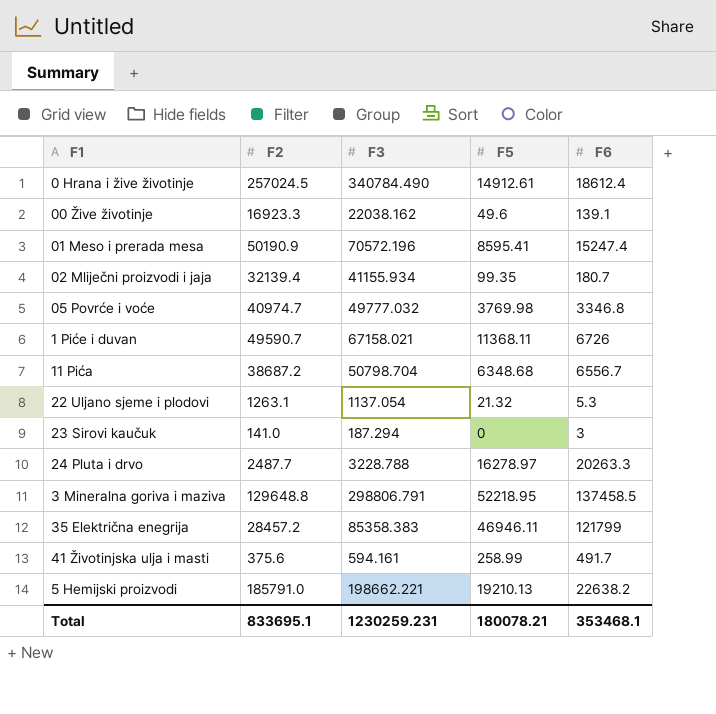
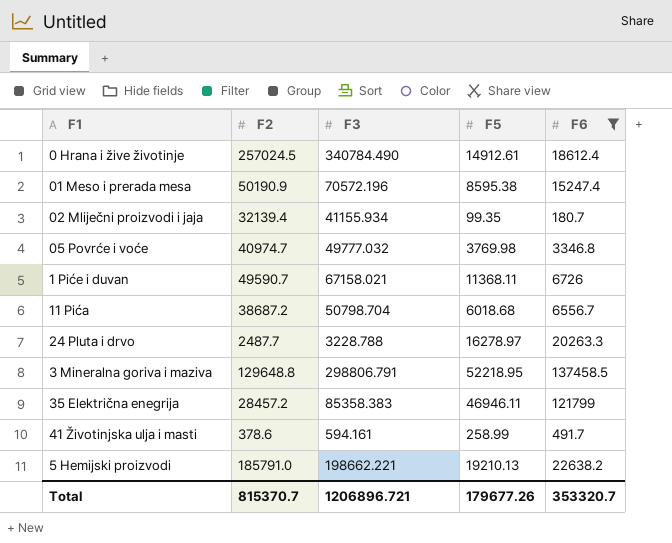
filter: none -> F6 >= 180.7
01 Meso i prerada mesa | F5: 8595.41 -> 8595.38
11 Pića | F5: 6348.68 -> 6018.68
41 Životinjska ulja i masti | F2: 375.6 -> 378.6
Total | F2: 833695.1 -> 815370.7
Total | F3: 1230259.231 -> 1206896.721
Total | F5: 180078.21 -> 179677.26
Total | F6: 353468.1 -> 353320.7

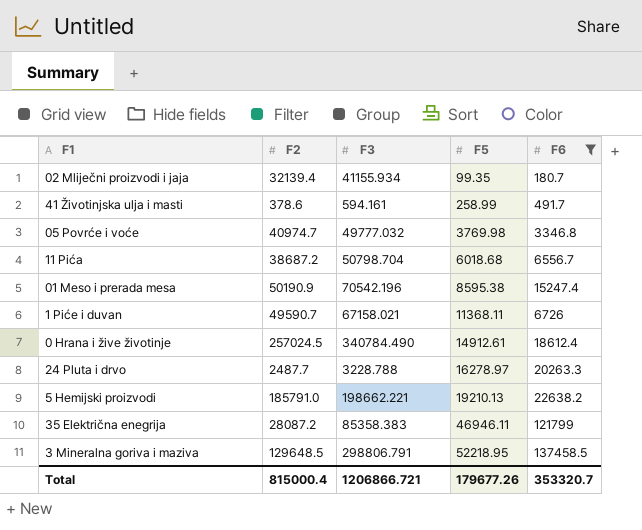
row order: none -> F5 ascending
01 Meso i prerada mesa | F3: 70572.196 -> 70542.196
35 Električna enegrija | F2: 28457.2 -> 28087.2
3 Mineralna goriva i maziva | F2: 129648.8 -> 129648.5
Total | F2: 815370.7 -> 815000.4
Total | F3: 1206896.721 -> 1206866.721

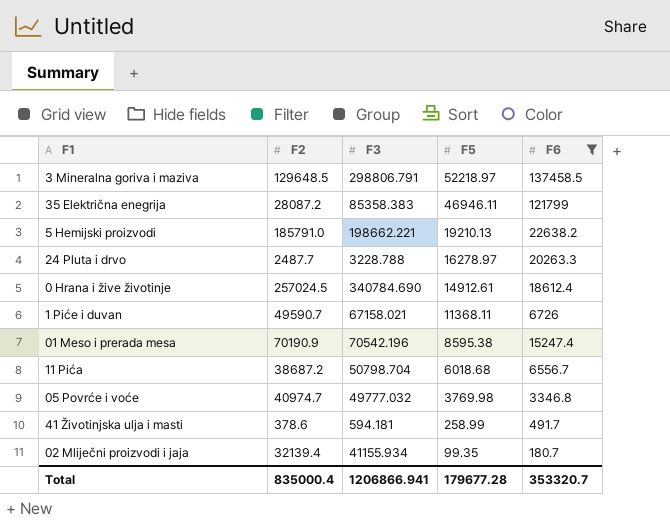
row order: F5 ascending -> F5 descending
3 Mineralna goriva i maziva | F5: 52218.95 -> 52218.97
0 Hrana i žive životinje | F3: 340784.490 -> 340784.690
01 Meso i prerada mesa | F2: 50190.9 -> 70190.9
41 Životinjska ulja i masti | F3: 594.161 -> 594.181
Total | F2: 815000.4 -> 835000.4
Total | F3: 1206866.721 -> 1206866.941
Total | F5: 179677.26 -> 179677.28

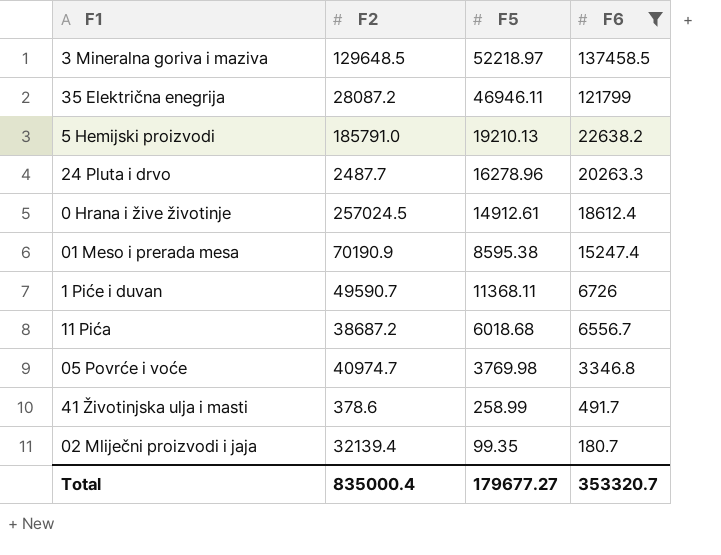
row order: F5 descending -> F6 descending
column F3 | position: 3 -> none
24 Pluta i drvo | F5: 16278.97 -> 16278.96
Total | F5: 179677.28 -> 179677.27

